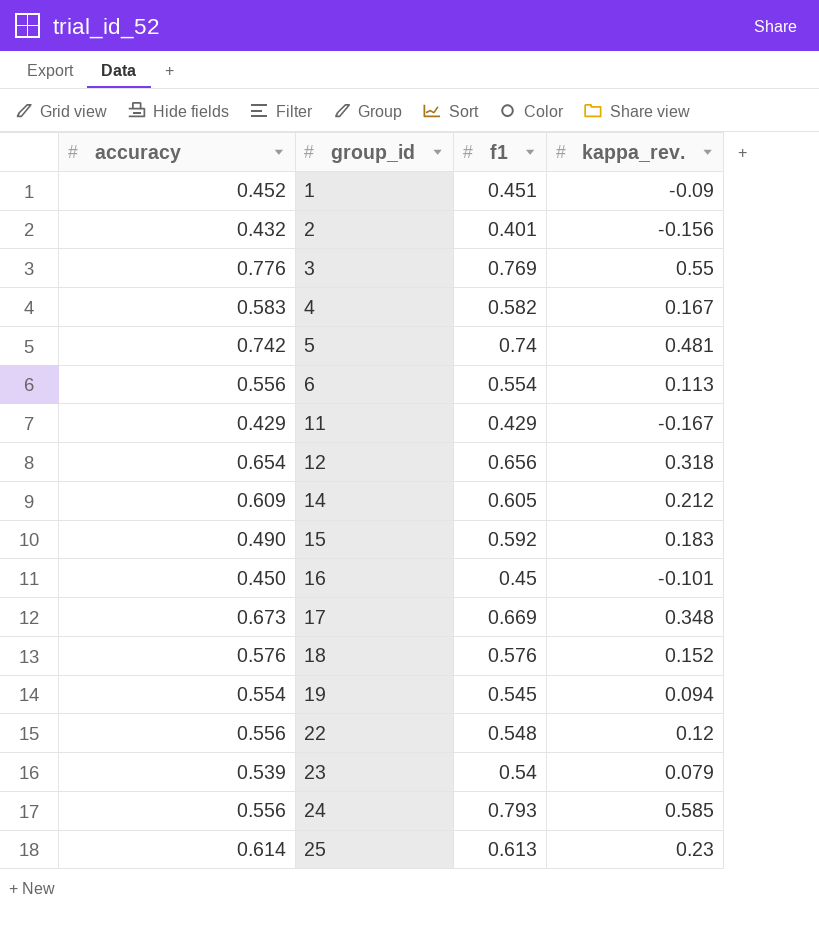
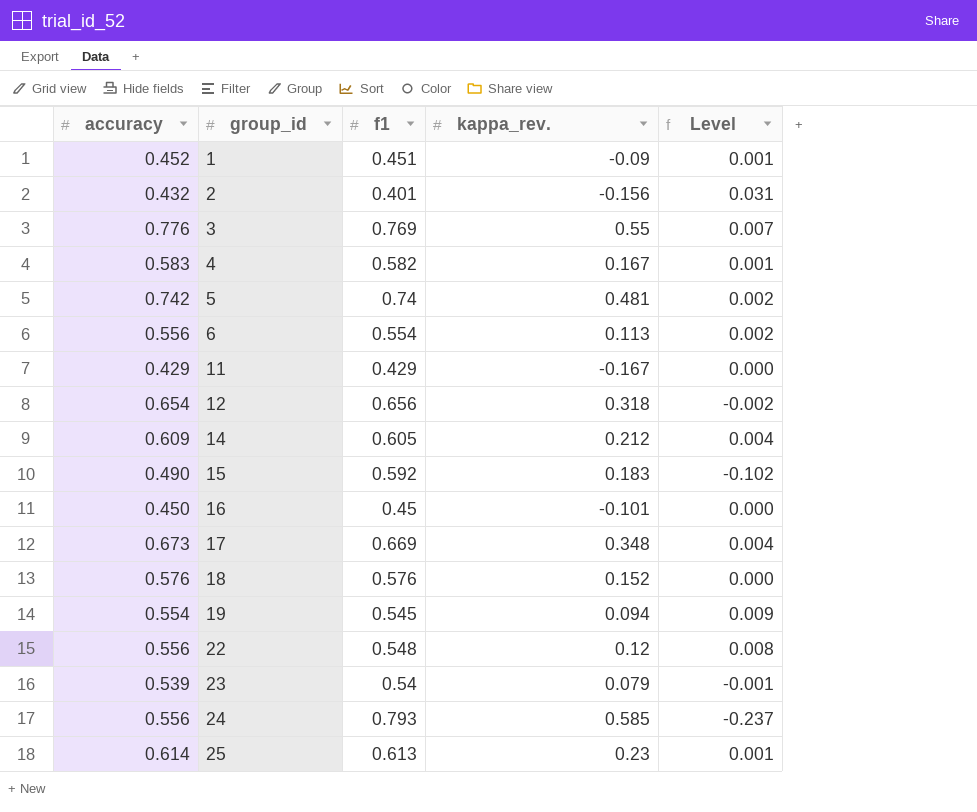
column Level | formula: none -> [accuracy] - [f1]

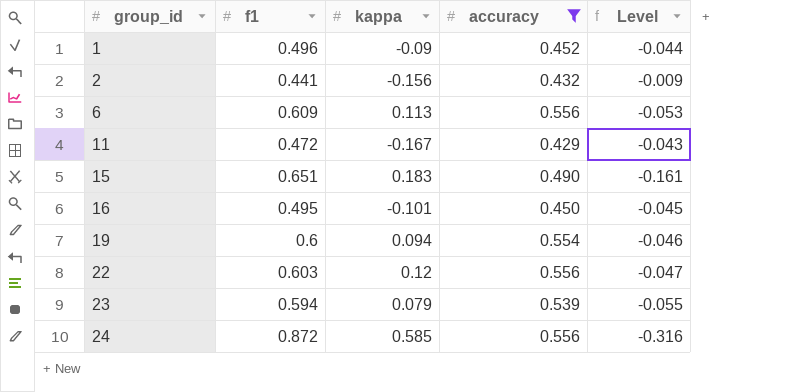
filter: none -> accuracy <= 0.556
column name: kappa_rev. -> kappa
column accuracy | position: 1 -> 4
1 | f1: 0.451 -> 0.496
1 | Level: 0.001 -> -0.044
2 | f1: 0.401 -> 0.441
2 | Level: 0.031 -> -0.009
6 | f1: 0.554 -> 0.609
6 | Level: 0.002 -> -0.053
11 | f1: 0.429 -> 0.472
11 | Level: 0.000 -> -0.043
15 | f1: 0.592 -> 0.651
15 | Level: -0.102 -> -0.161
16 | f1: 0.45 -> 0.495
16 | Level: 0.000 -> -0.045
19 | f1: 0.545 -> 0.6
19 | Level: 0.009 -> -0.046
22 | f1: 0.548 -> 0.603
22 | Level: 0.008 -> -0.047
23 | f1: 0.54 -> 0.594
23 | Level: -0.001 -> -0.055
24 | f1: 0.793 -> 0.872
24 | Level: -0.237 -> -0.316

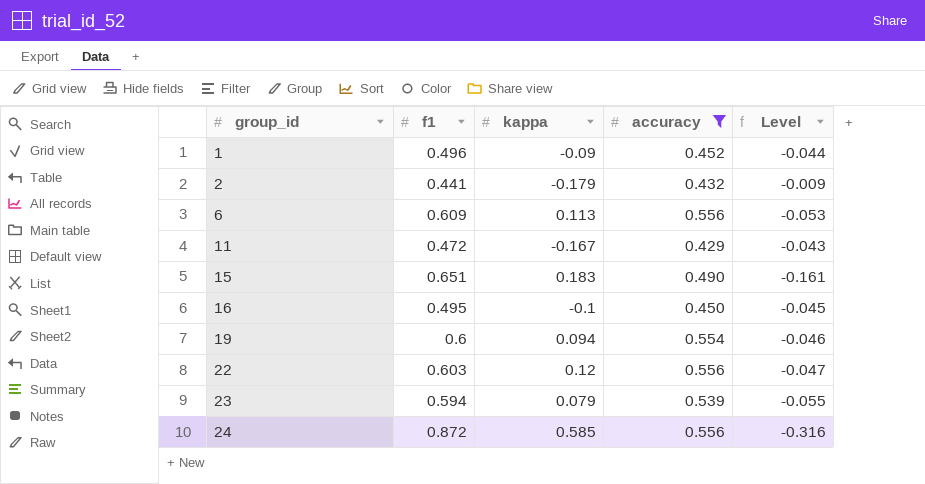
2 | kappa: -0.156 -> -0.179
16 | kappa: -0.101 -> -0.1

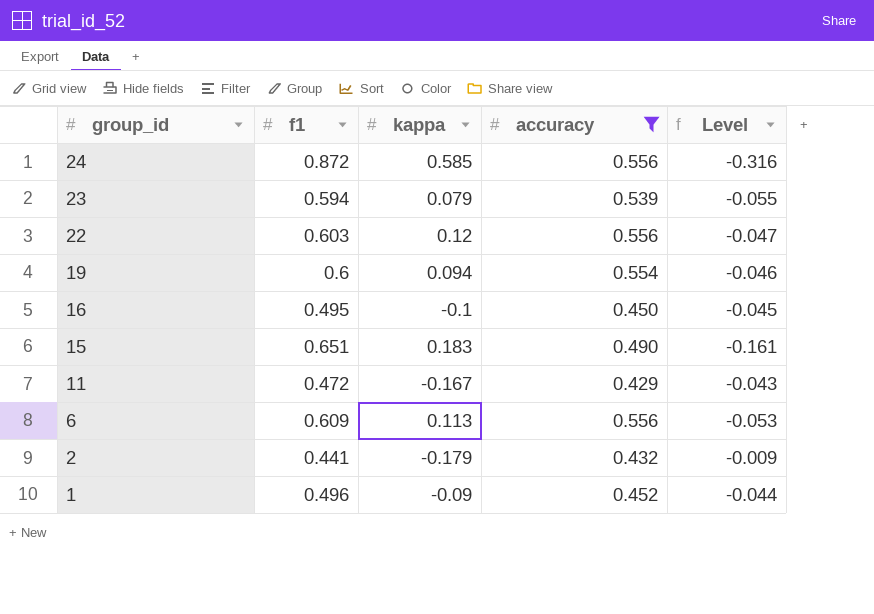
row order: group_id ascending -> group_id descending

